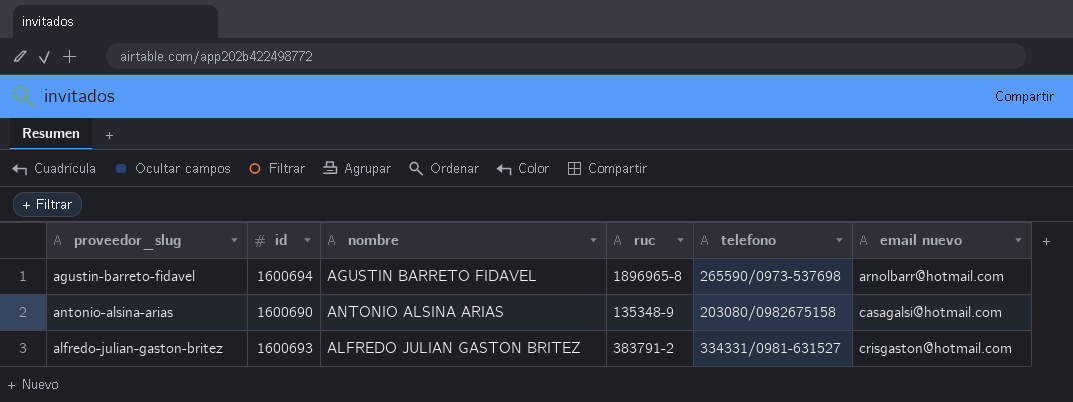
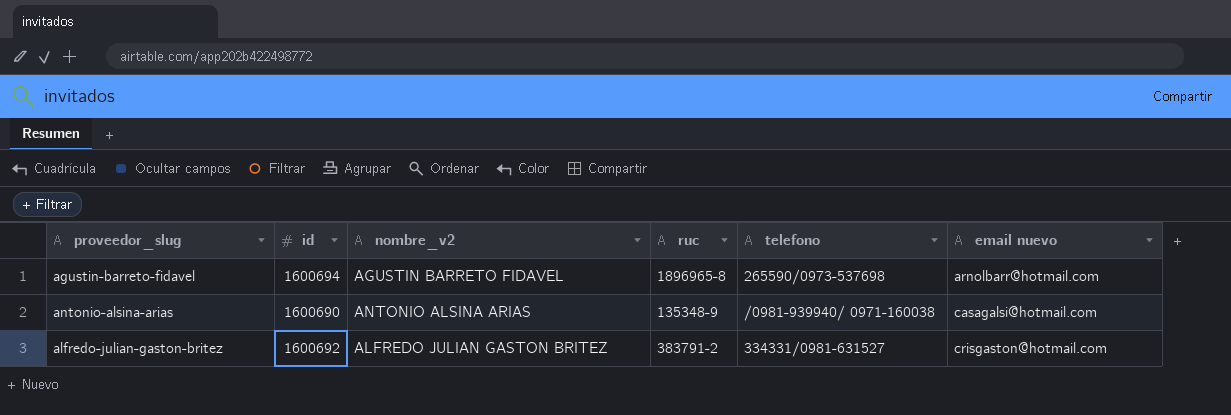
column name: nombre -> nombre_v2
antonio-alsina-arias | telefono: 203080/0982675158 -> /0981-939940/ 0971-160038
alfredo-julian-gaston-britez | id: 1600693 -> 1600692

